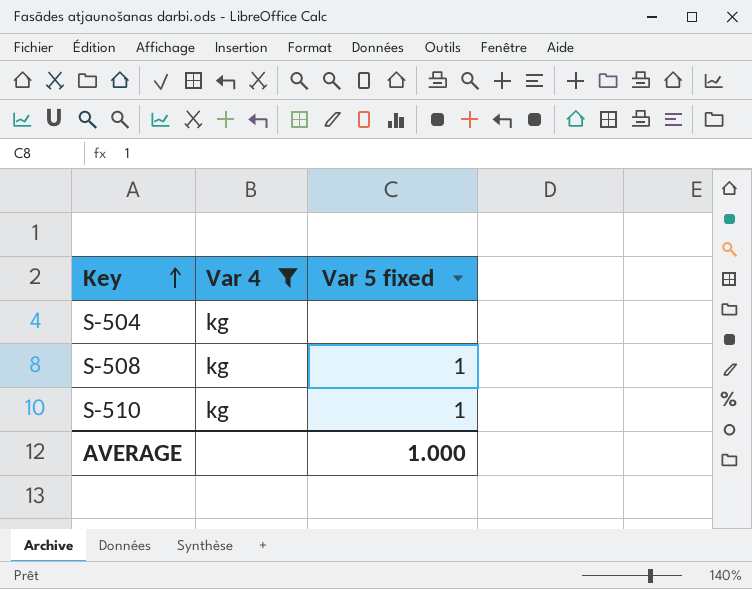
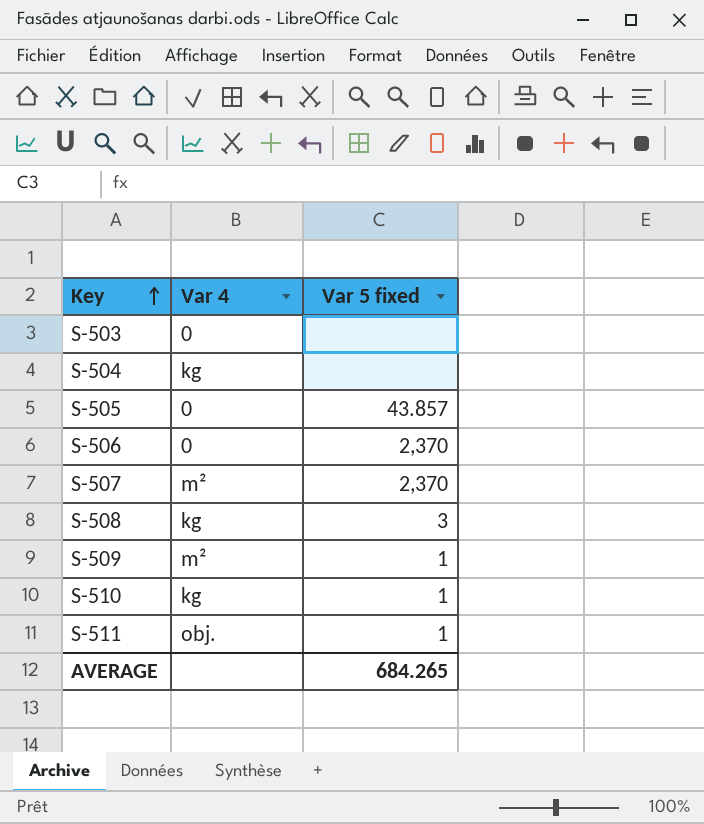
filter: Var 4 = kg -> none
S-508 | Var 5 fixed: 1 -> 3
AVERAGE | Var 5 fixed: 1.000 -> 684.265

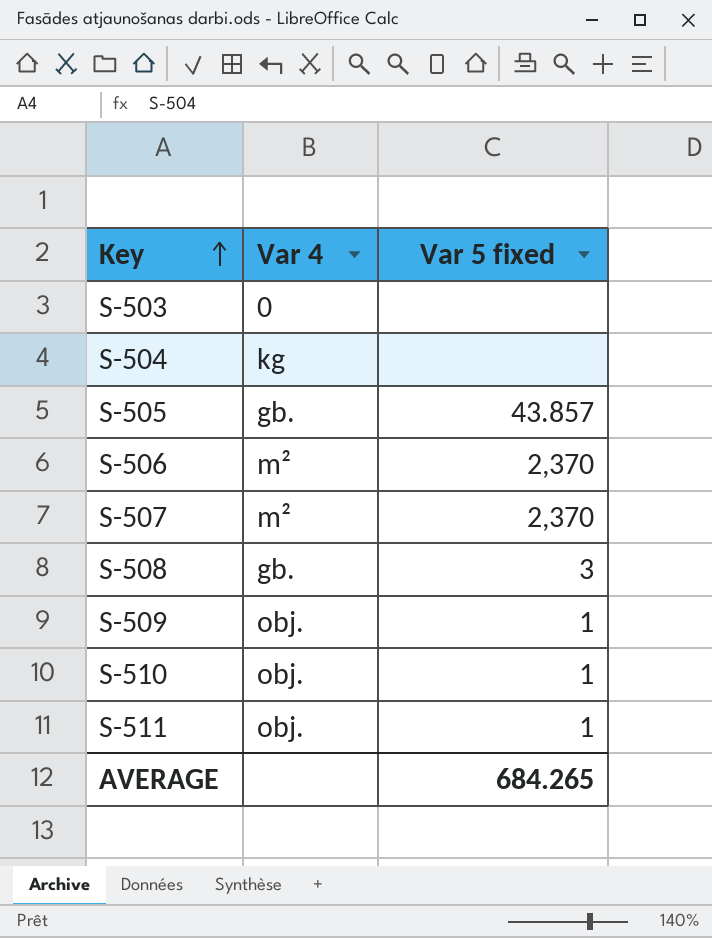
S-505 | Var 4: 0 -> gb.
S-506 | Var 4: 0 -> m²
S-508 | Var 4: kg -> gb.
S-509 | Var 4: m² -> obj.
S-510 | Var 4: kg -> obj.

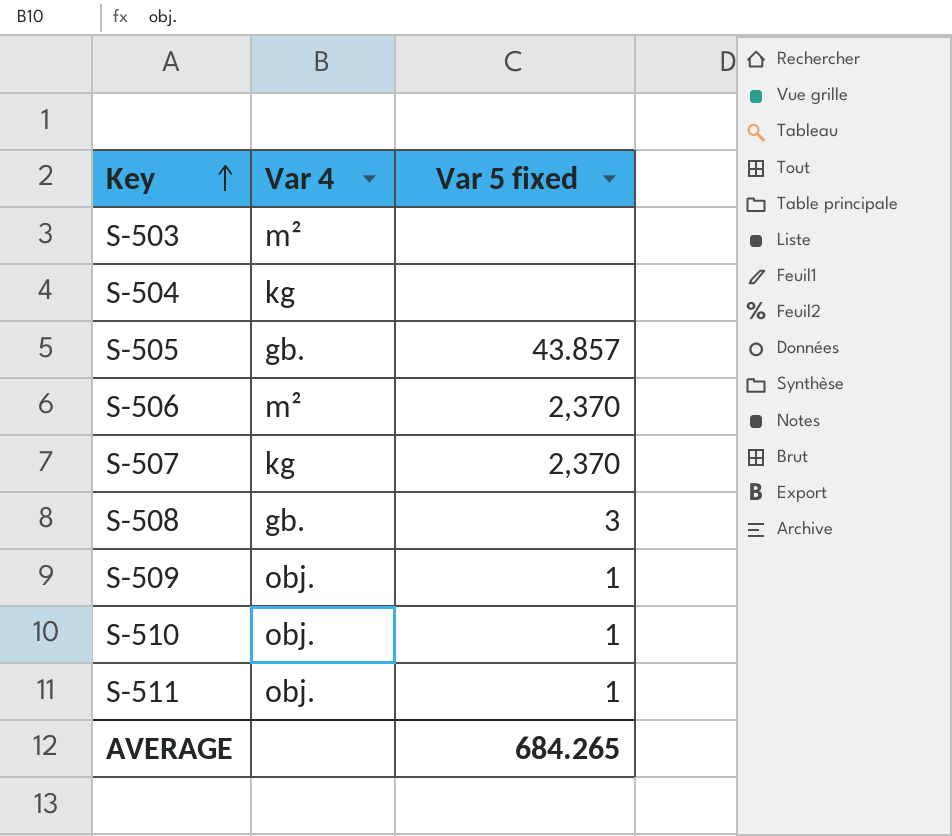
S-503 | Var 4: 0 -> m²
S-507 | Var 4: m² -> kg

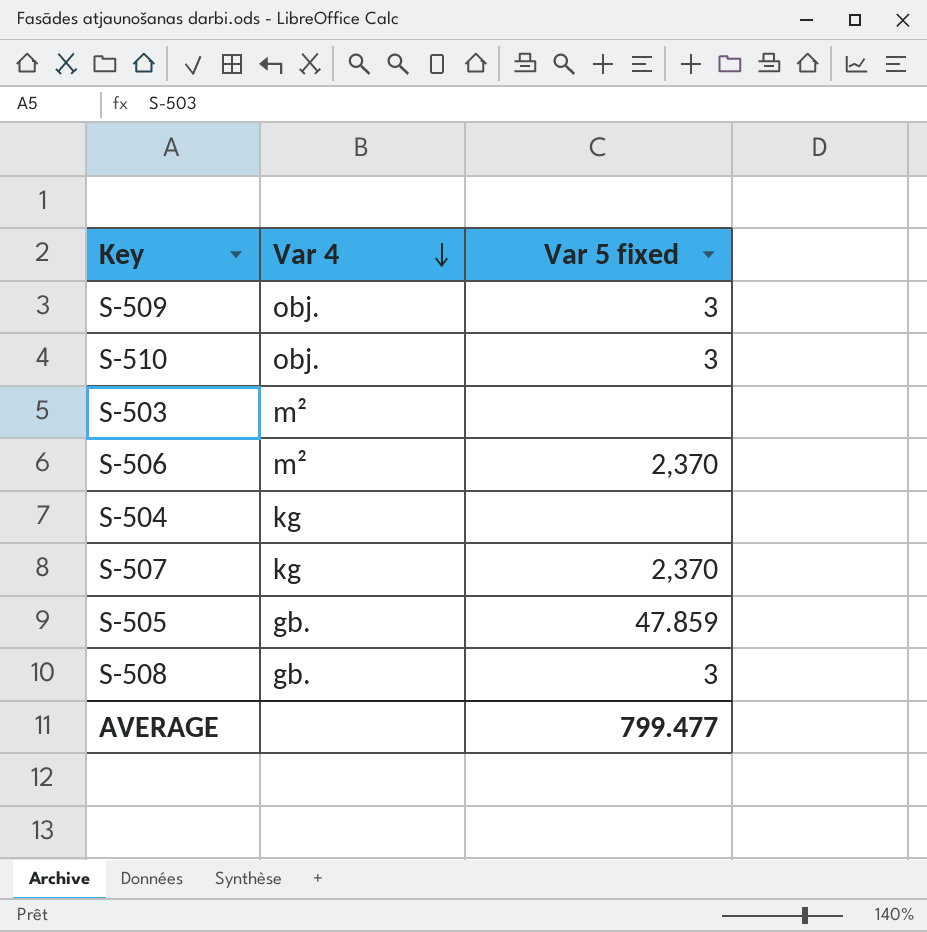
row order: Key ascending -> Var 4 descending
row S-511: obj. | 1 -> none
S-509 | Var 5 fixed: 1 -> 3
S-510 | Var 5 fixed: 1 -> 3
S-505 | Var 5 fixed: 43.857 -> 47.859
AVERAGE | Var 5 fixed: 684.265 -> 799.477

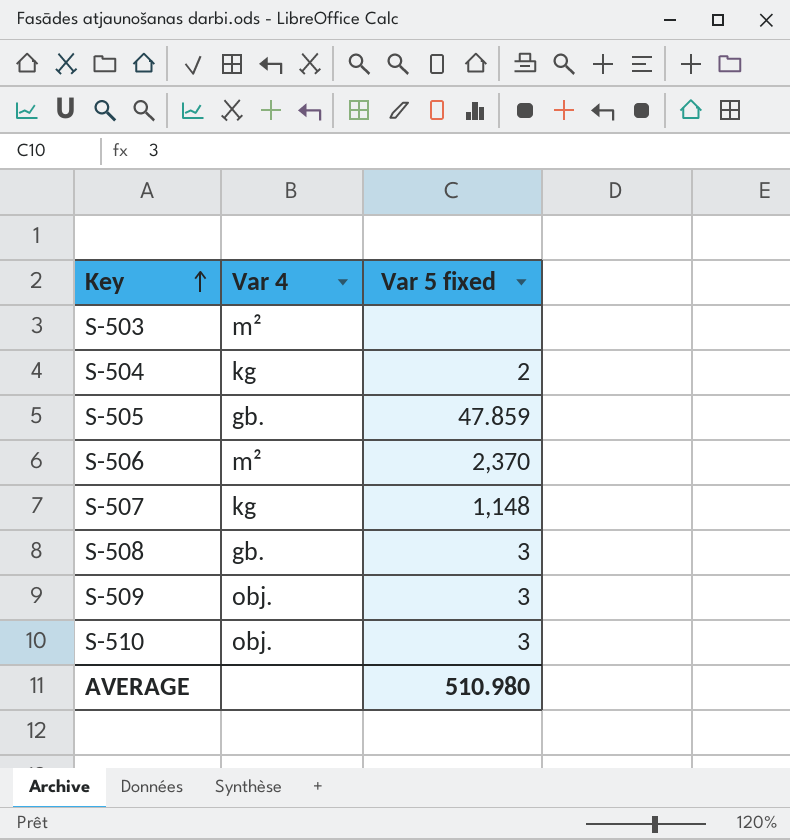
row order: Var 4 descending -> Key ascending
S-504 | Var 5 fixed: none -> 2
S-507 | Var 5 fixed: 2,370 -> 1,148
AVERAGE | Var 5 fixed: 799.477 -> 510.980

